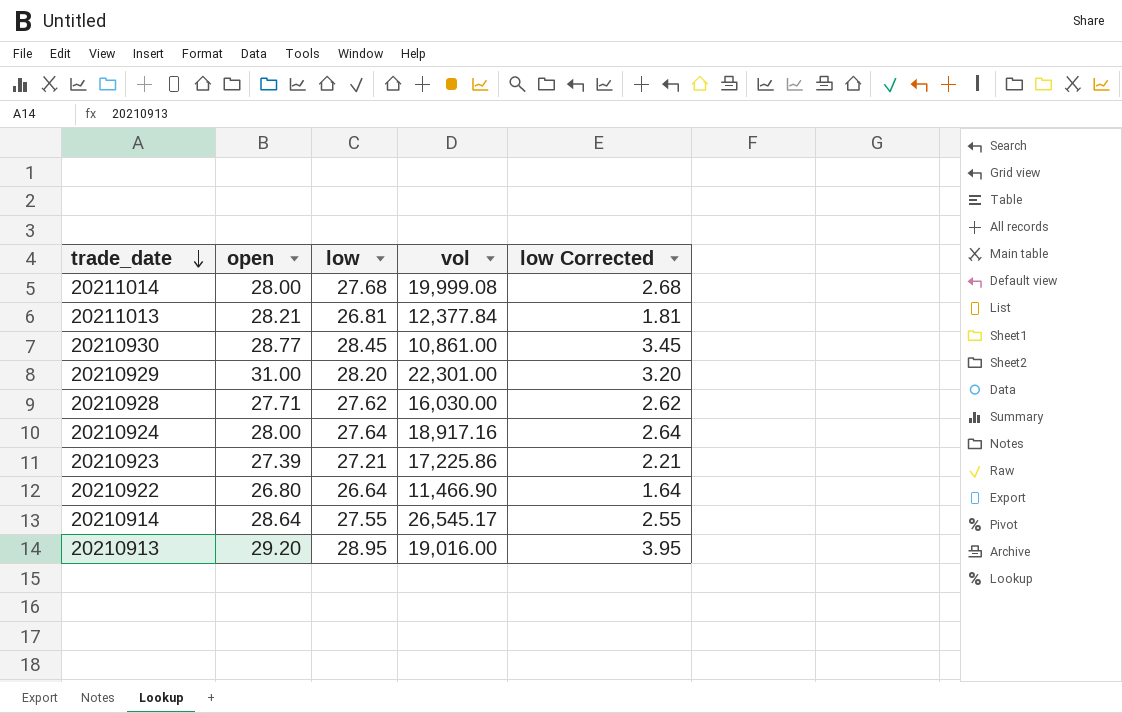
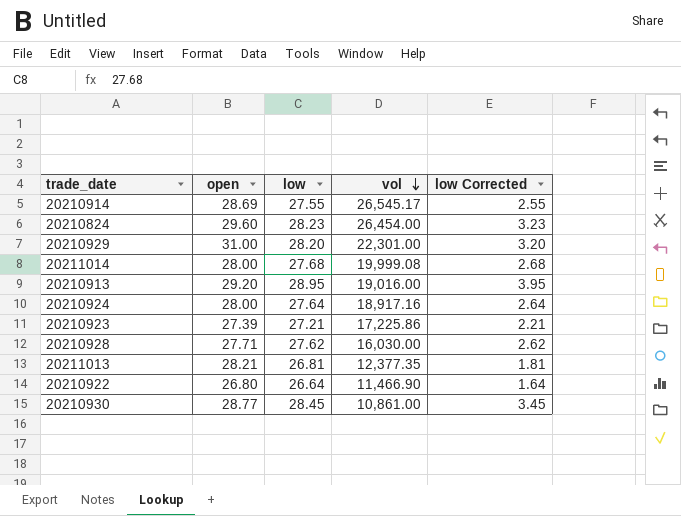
row order: trade_date descending -> vol descending
20210914 | open: 28.64 -> 28.69
row 20210824: none -> 29.60 | 28.23 | 26,454.00 | 3.23
20211013 | vol: 12,377.84 -> 12,377.35

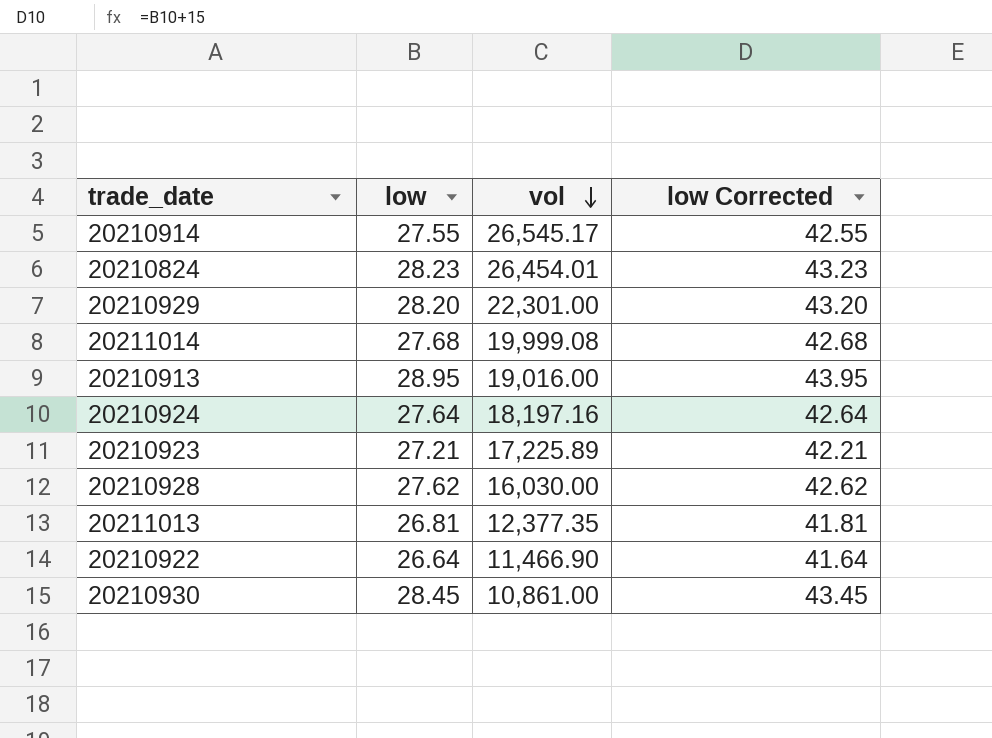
column open | position: 2 -> none
column low Corrected | formula: [low] - 25 -> [low] + 15
20210824 | vol: 26,454.00 -> 26,454.01
20210924 | vol: 18,917.16 -> 18,197.16
20210923 | vol: 17,225.86 -> 17,225.89

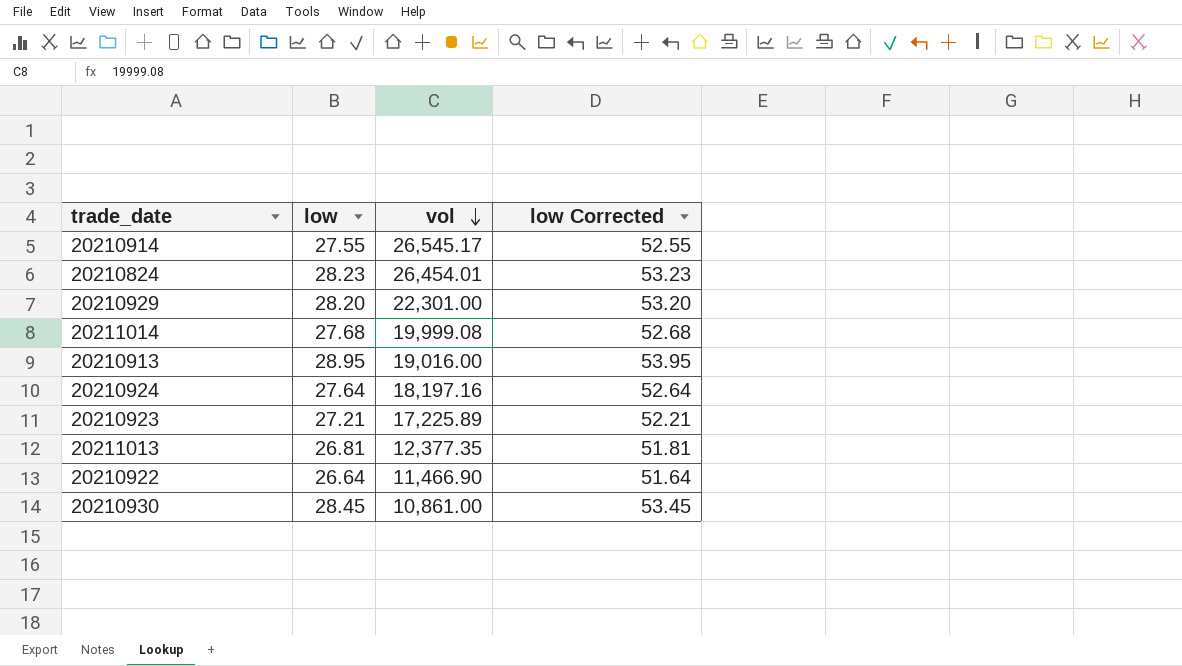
column low Corrected | formula: [low] + 15 -> [low] + 25
row 20210928: 27.62 | 16,030.00 | 42.62 -> none

